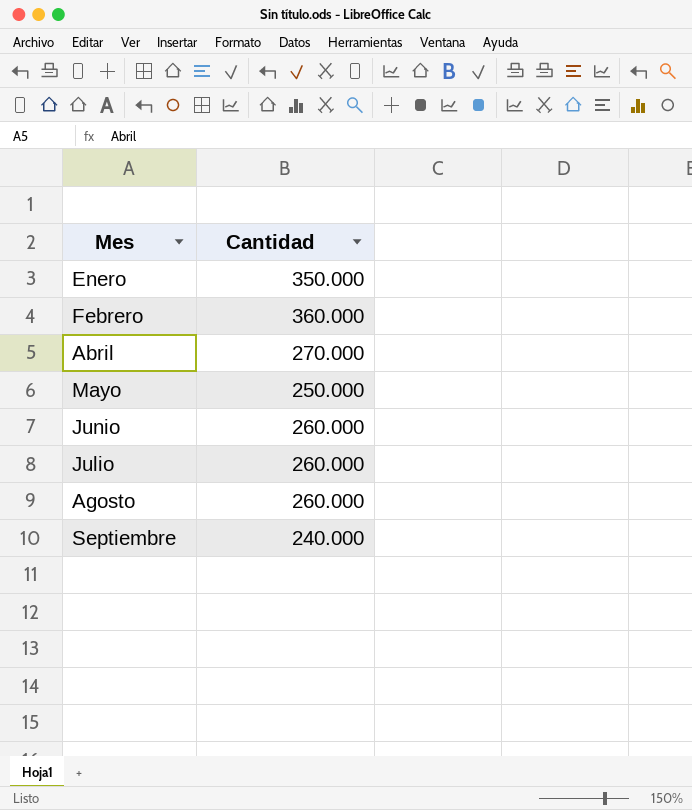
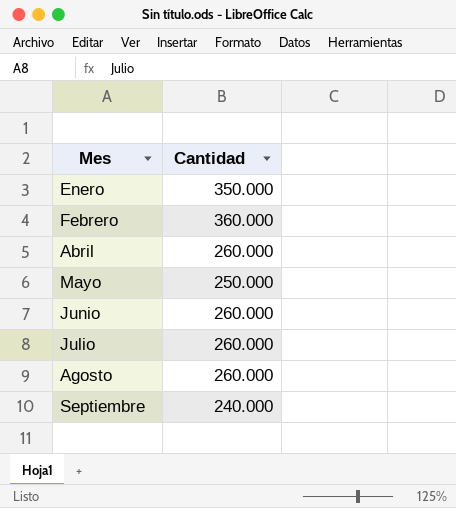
Abril | Cantidad: 270.000 -> 260.000

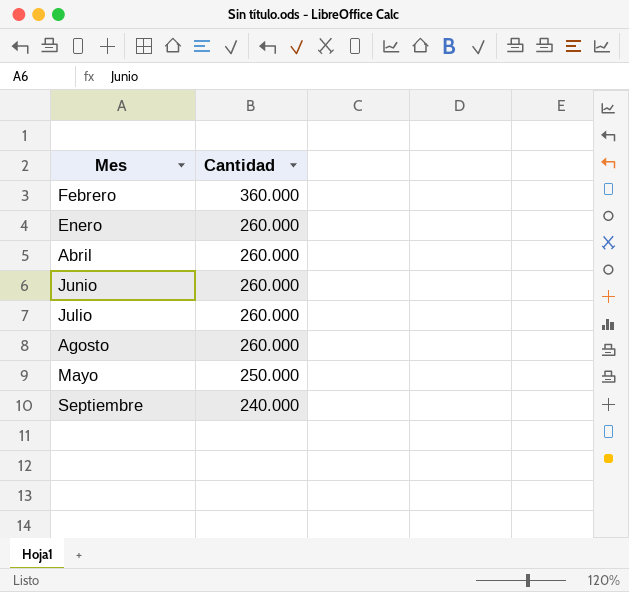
row order: Mes ascending -> Cantidad descending
Enero | Cantidad: 350.000 -> 260.000

